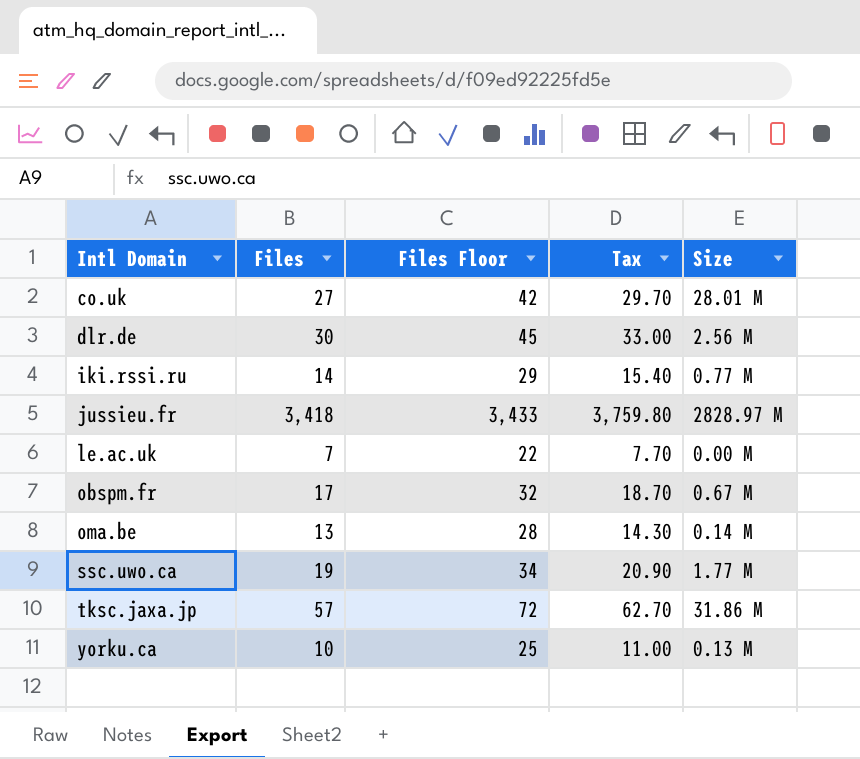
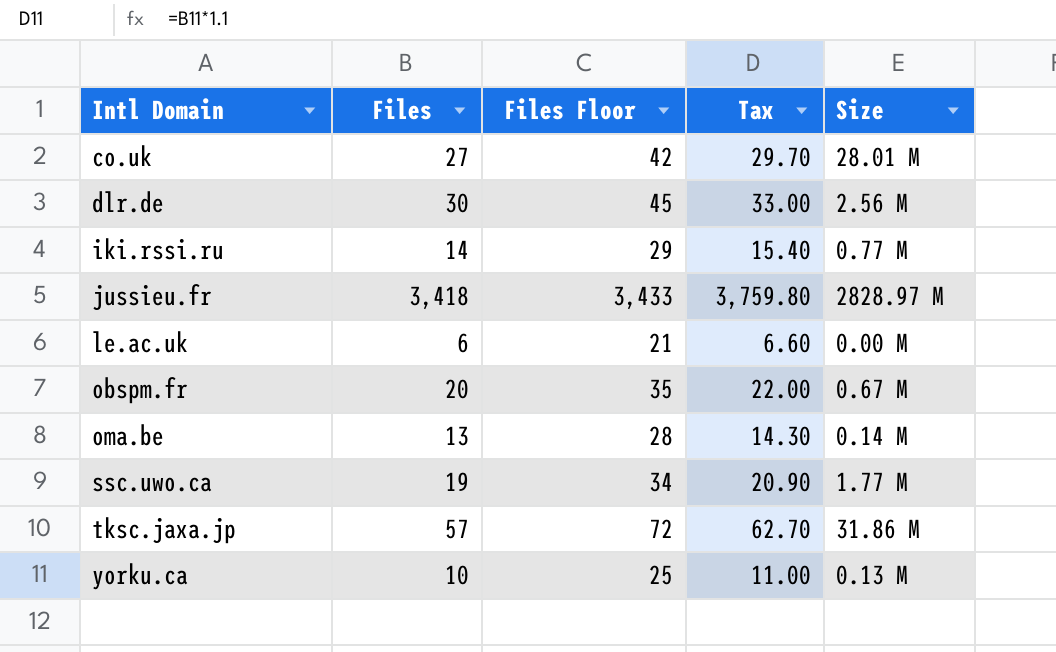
le.ac.uk | Files: 7 -> 6
le.ac.uk | Files Floor: 22 -> 21
le.ac.uk | Tax: 7.70 -> 6.60
obspm.fr | Files: 17 -> 20
obspm.fr | Files Floor: 32 -> 35
obspm.fr | Tax: 18.70 -> 22.00

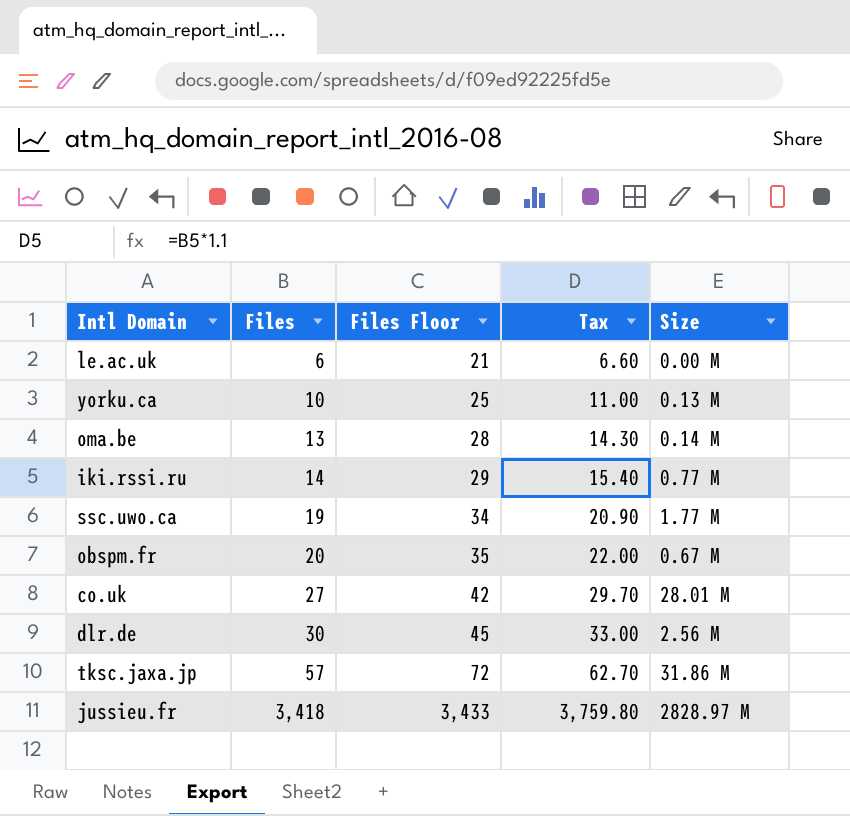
row order: Intl Domain ascending -> Files ascending

